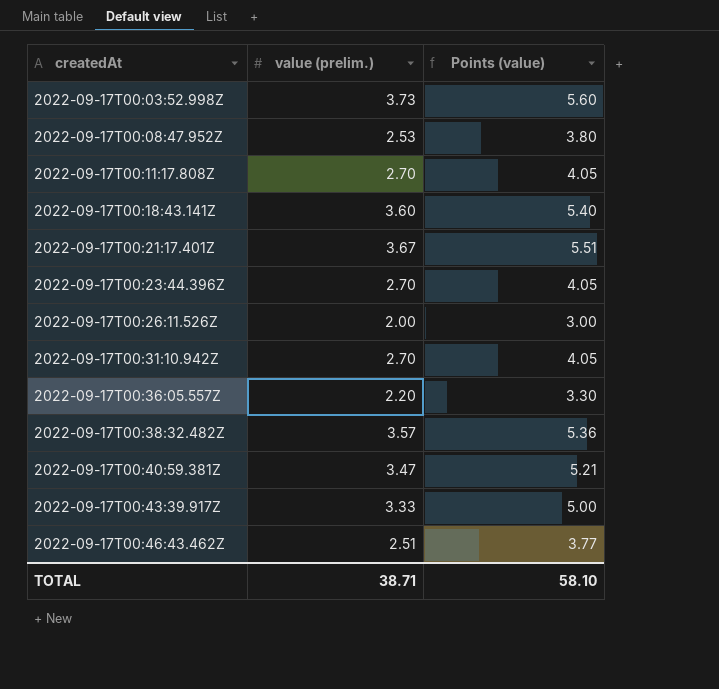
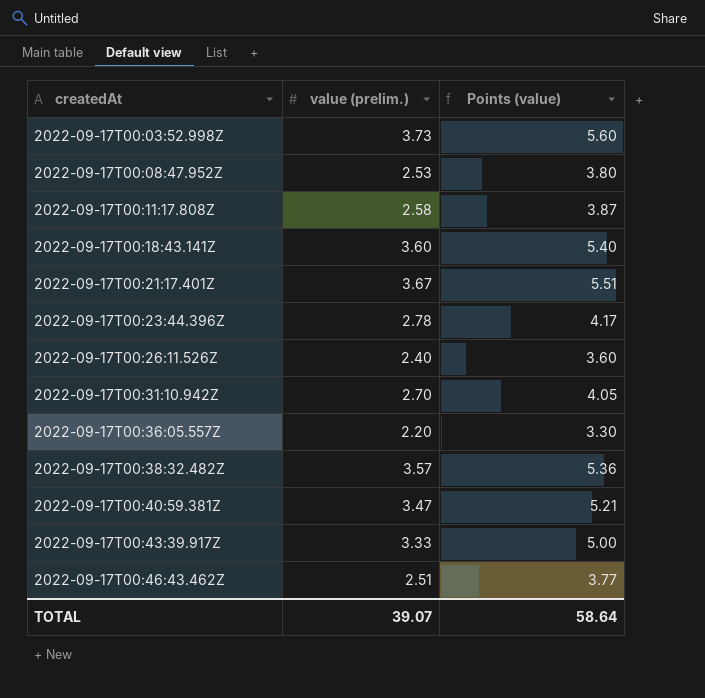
2022-09-17T00:11:17.808Z | value (prelim.): 2.70 -> 2.58
2022-09-17T00:11:17.808Z | Points (value): 4.05 -> 3.87
2022-09-17T00:23:44.396Z | value (prelim.): 2.70 -> 2.78
2022-09-17T00:23:44.396Z | Points (value): 4.05 -> 4.17
2022-09-17T00:26:11.526Z | value (prelim.): 2.00 -> 2.40
2022-09-17T00:26:11.526Z | Points (value): 3.00 -> 3.60
TOTAL | value (prelim.): 38.71 -> 39.07
TOTAL | Points (value): 58.10 -> 58.64

